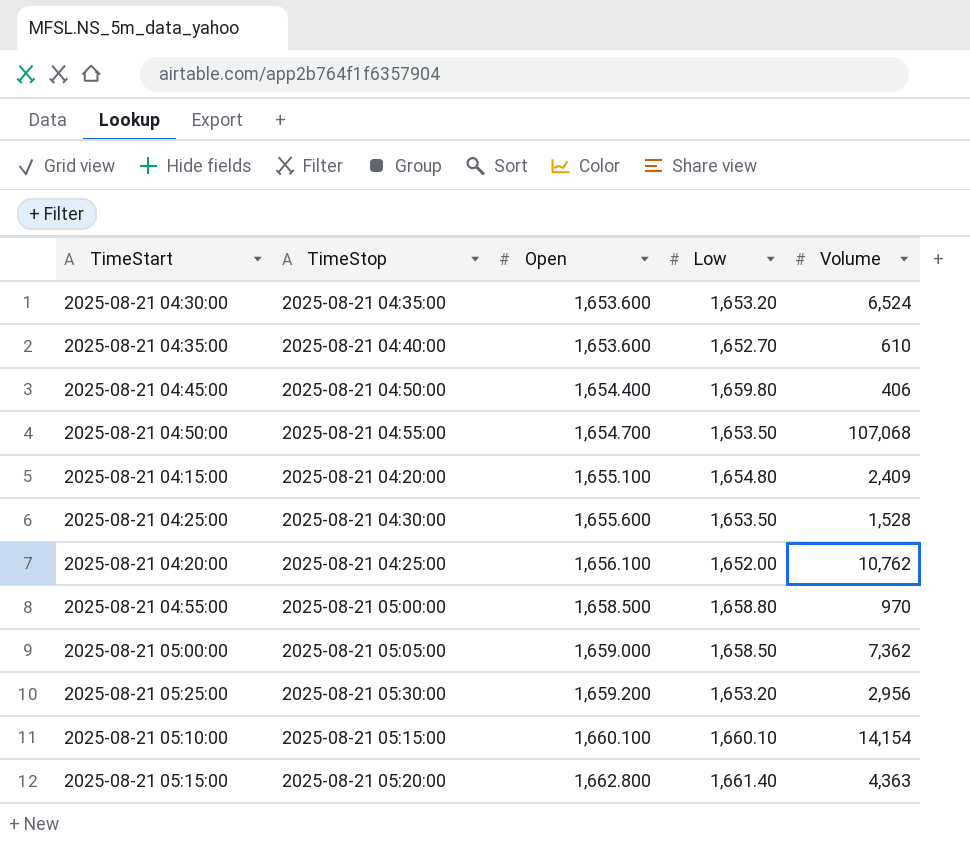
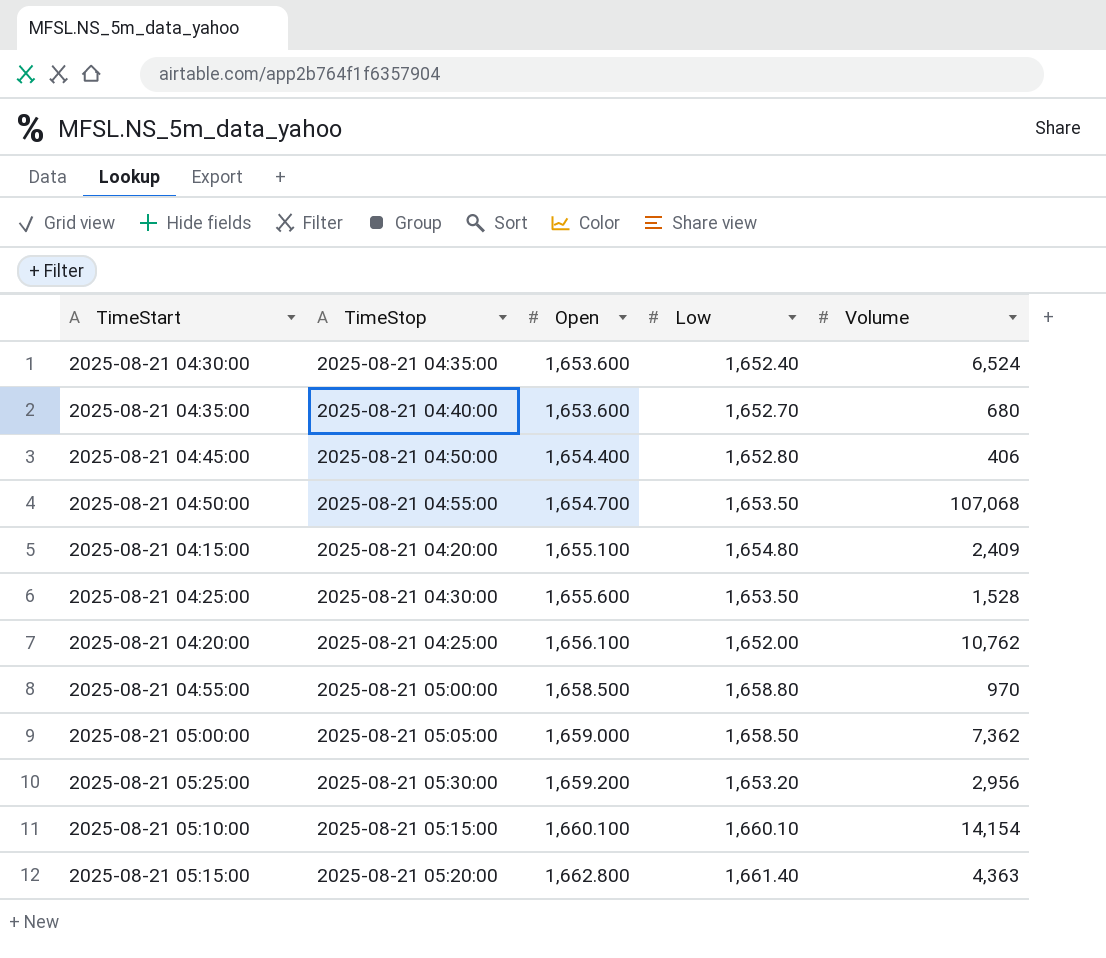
2025-08-21 04:30:00 | Low: 1,653.20 -> 1,652.40
2025-08-21 04:35:00 | Volume: 610 -> 680
2025-08-21 04:45:00 | Low: 1,659.80 -> 1,652.80

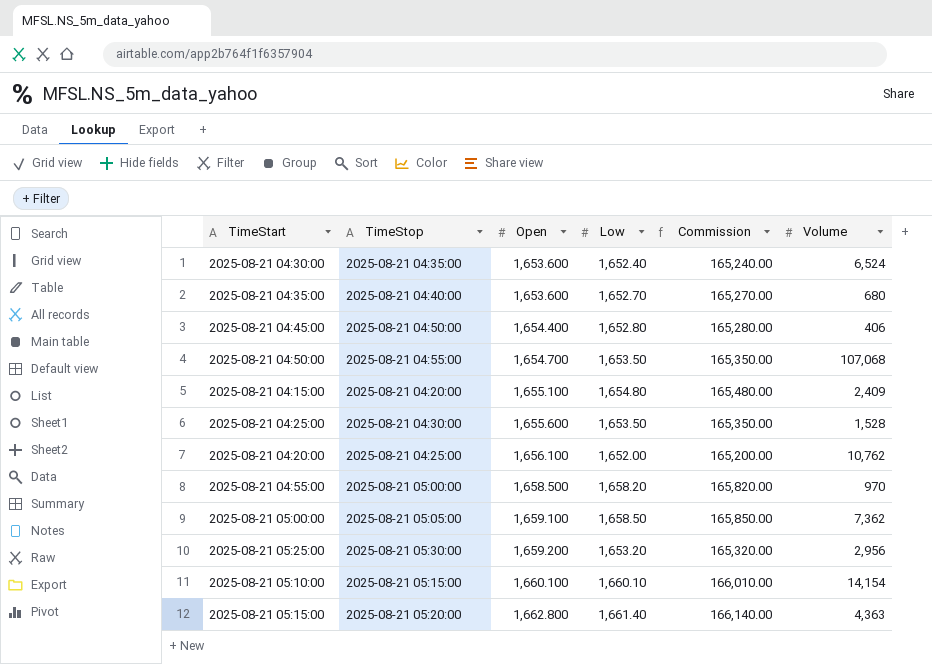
column Commission | formula: none -> [Low] * 100
2025-08-21 04:55:00 | Low: 1,658.80 -> 1,658.20
2025-08-21 05:00:00 | Open: 1,659.000 -> 1,659.100

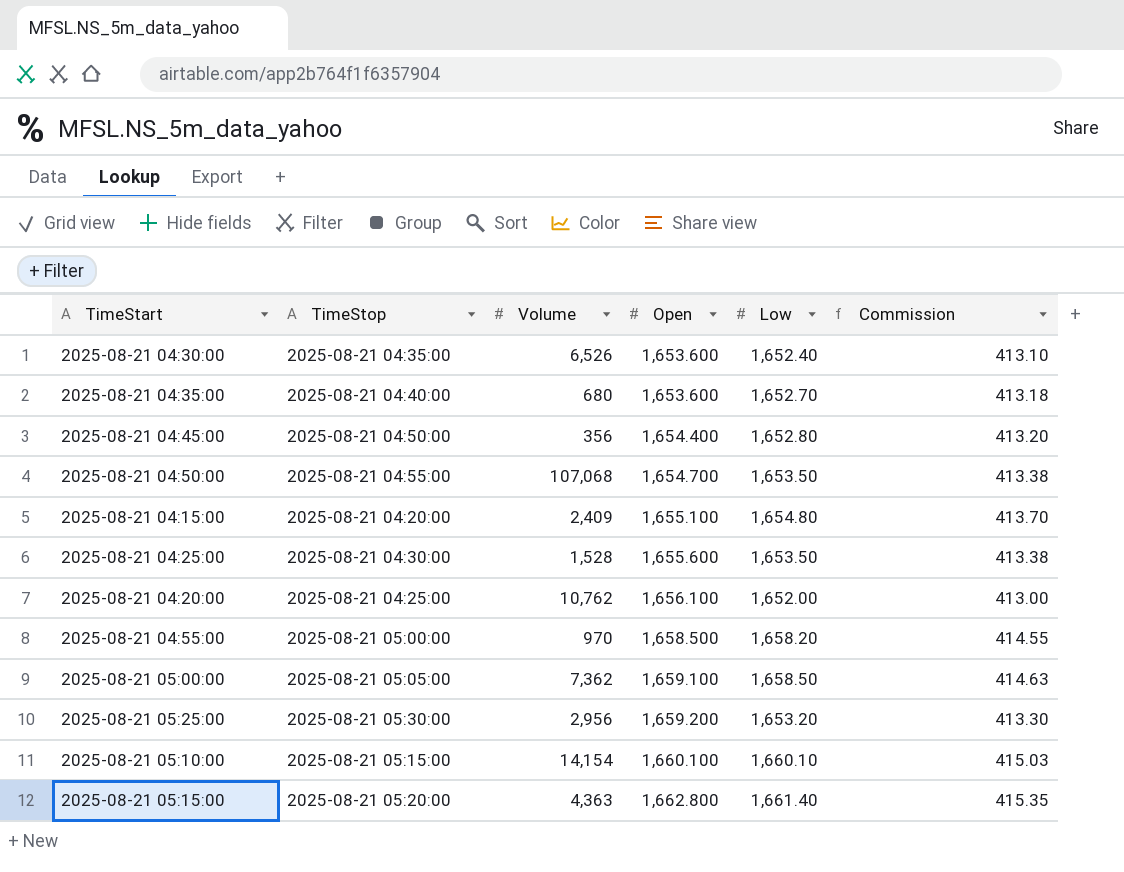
column Volume | position: 6 -> 3
column Commission | formula: [Low] * 100 -> [Low] * 0.25
2025-08-21 04:30:00 | Volume: 6,524 -> 6,526
2025-08-21 04:45:00 | Volume: 406 -> 356

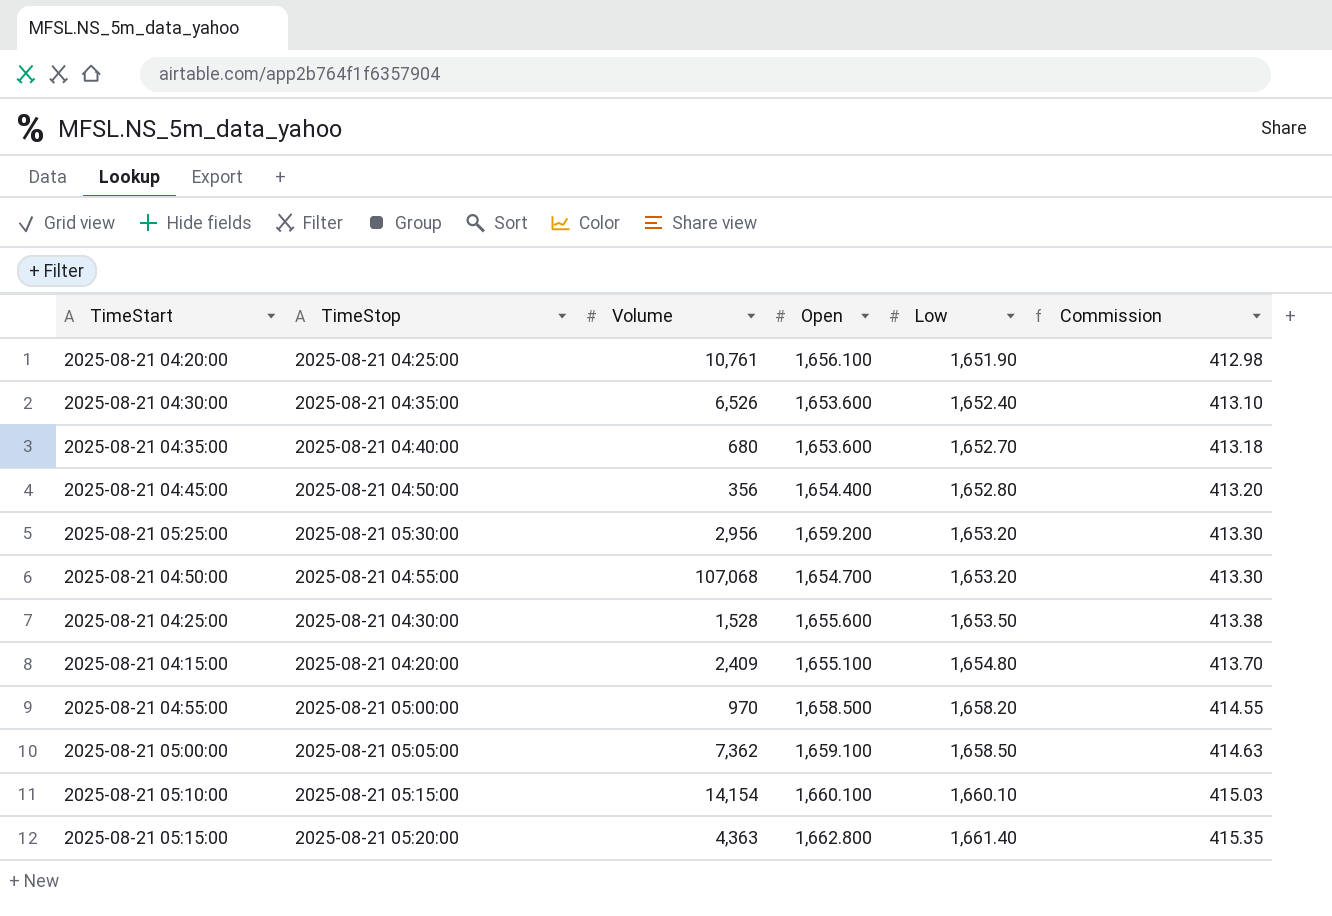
row order: Open ascending -> Low ascending
2025-08-21 04:20:00 | Volume: 10,762 -> 10,761
2025-08-21 04:20:00 | Low: 1,652.00 -> 1,651.90
2025-08-21 04:20:00 | Commission: 413.00 -> 412.98
2025-08-21 04:50:00 | Low: 1,653.50 -> 1,653.20
2025-08-21 04:50:00 | Commission: 413.38 -> 413.30

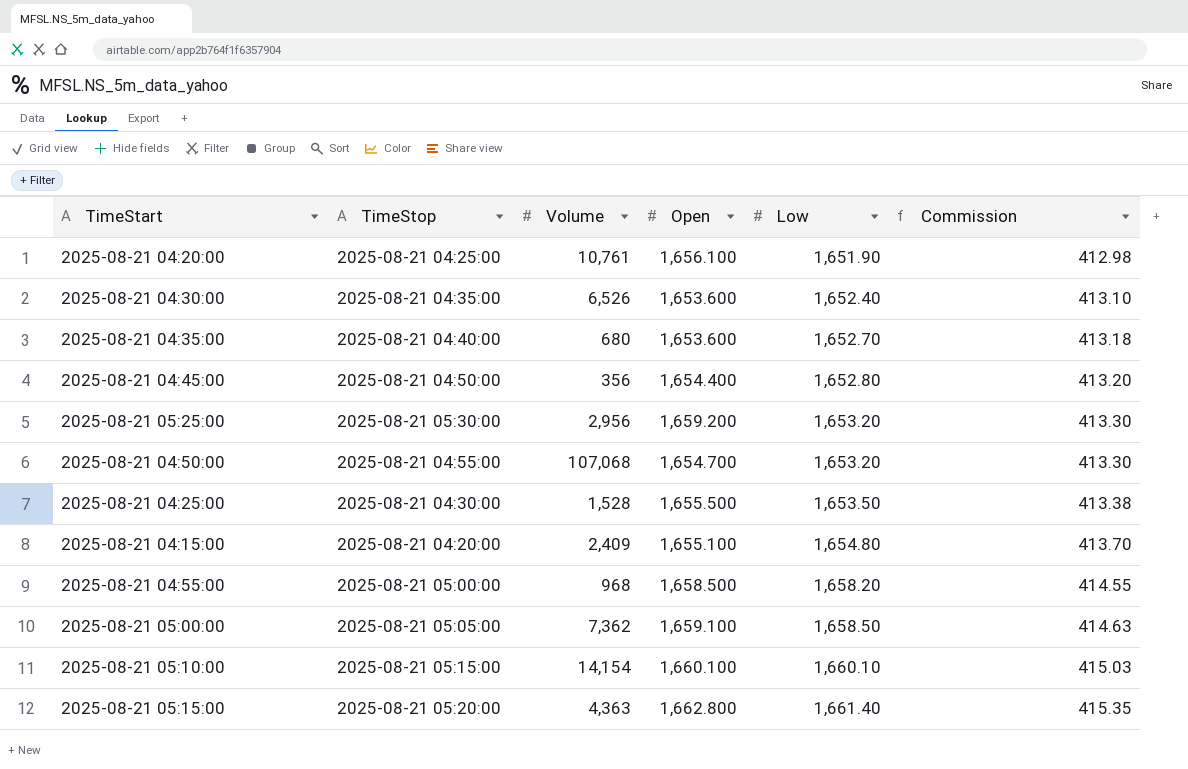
2025-08-21 04:25:00 | Open: 1,655.600 -> 1,655.500
2025-08-21 04:55:00 | Volume: 970 -> 968

